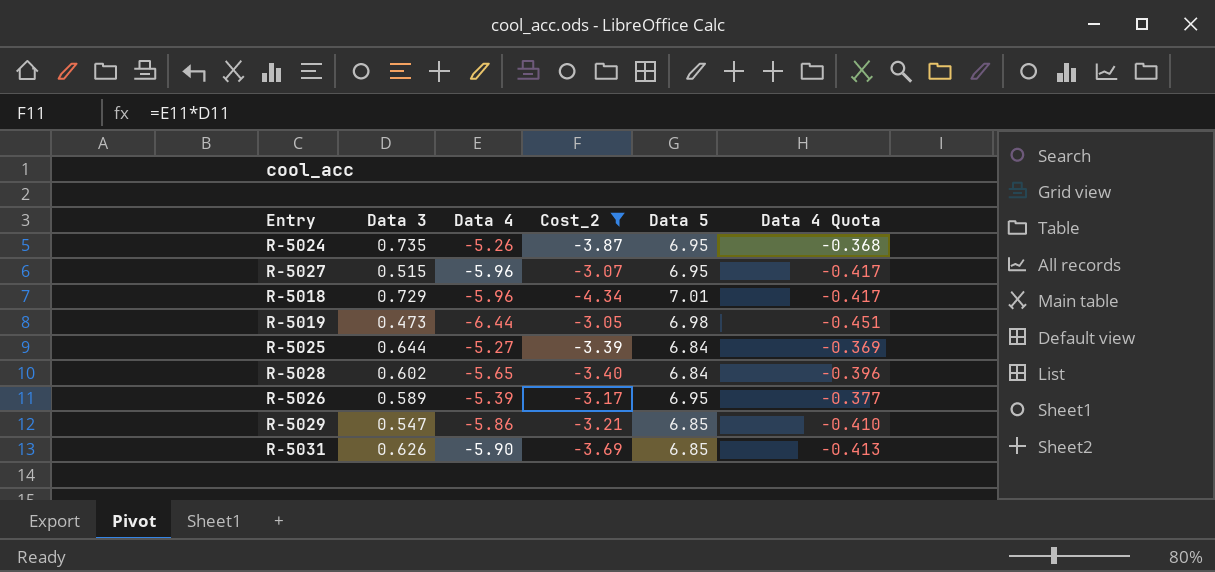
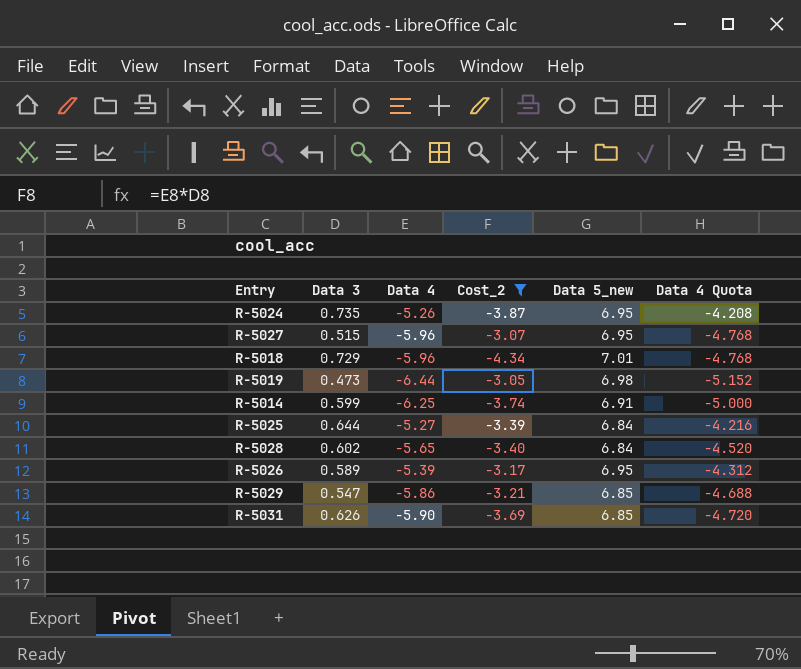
column name: Data 5 -> Data 5_new
column Data 4 Quota | formula: [Data 4] * 0.07 -> [Data 4] * 0.8
row R-5014: none -> 0.599 | -6.25 | -3.74 | 6.91 | -5.000

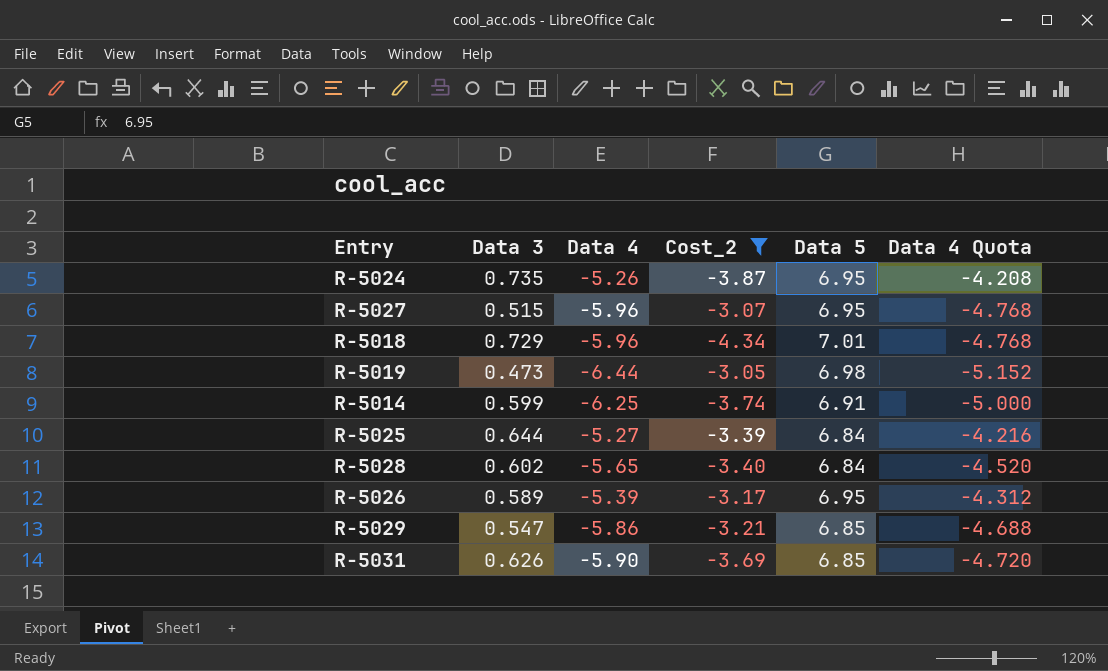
column name: Data 5_new -> Data 5

